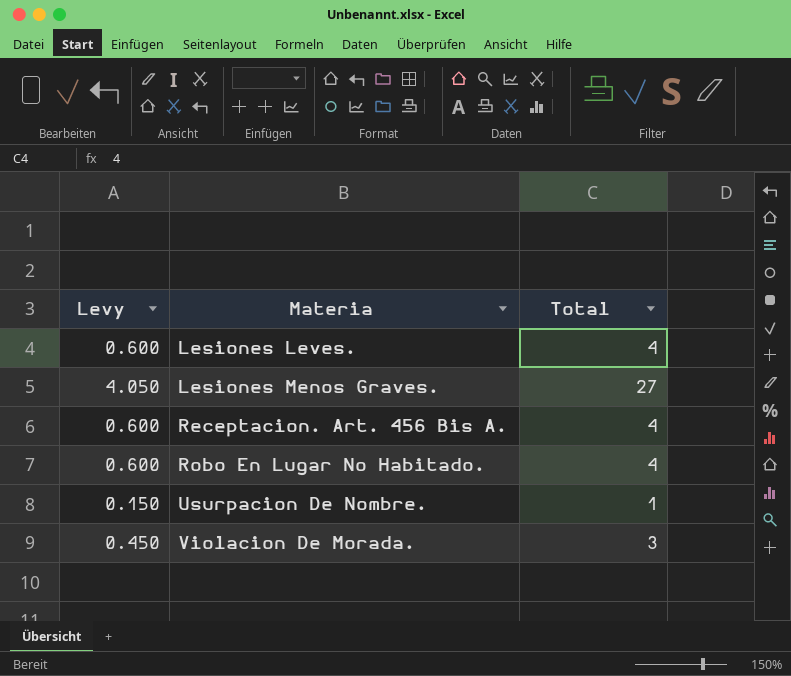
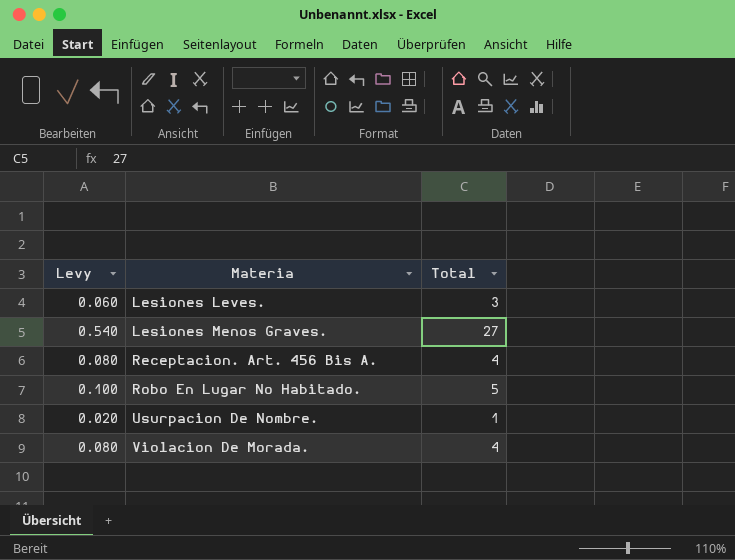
column Levy | formula: [Total] * 0.15 -> [Total] * 0.02
Lesiones Leves. | Total: 4 -> 3
Robo En Lugar No Habitado. | Total: 4 -> 5
Violacion De Morada. | Total: 3 -> 4

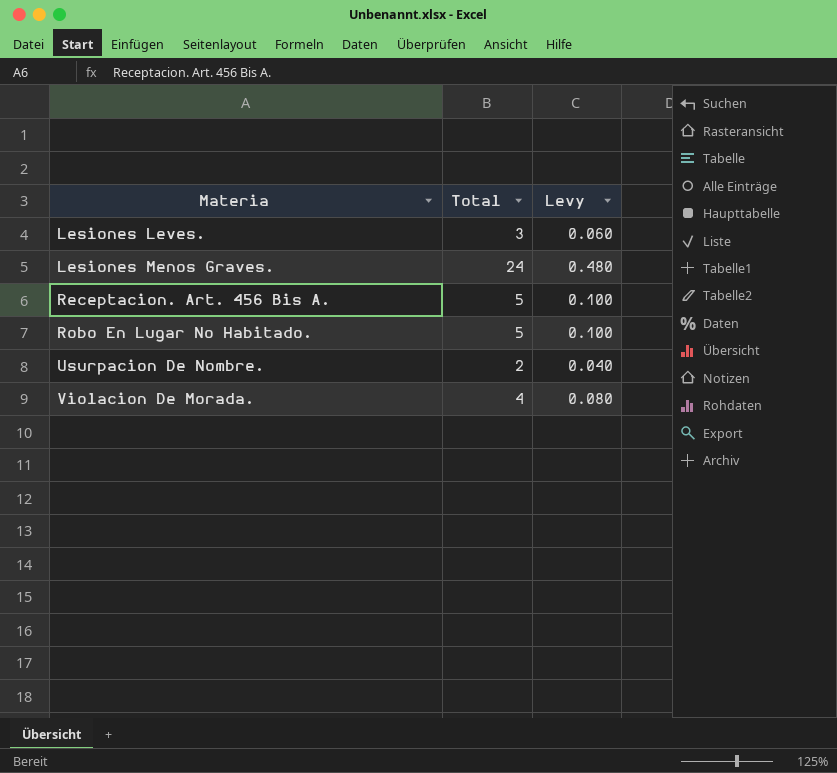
column Levy | position: 1 -> 3
Lesiones Menos Graves. | Total: 27 -> 24
Lesiones Menos Graves. | Levy: 0.540 -> 0.480
Receptacion. Art. 456 Bis A. | Total: 4 -> 5
Receptacion. Art. 456 Bis A. | Levy: 0.080 -> 0.100
Usurpacion De Nombre. | Total: 1 -> 2
Usurpacion De Nombre. | Levy: 0.020 -> 0.040

